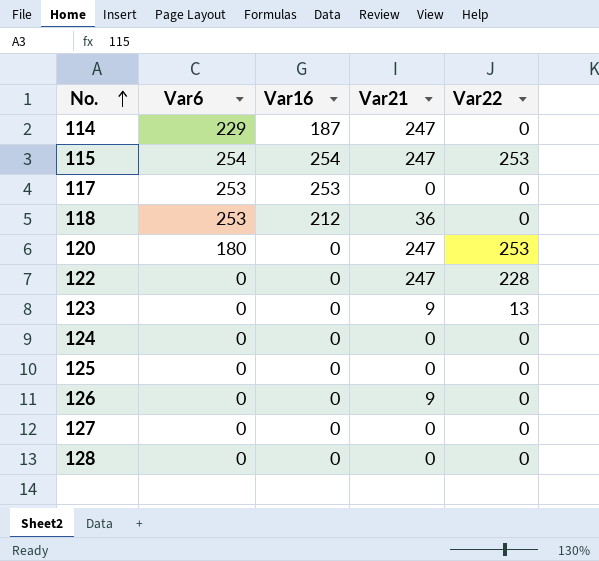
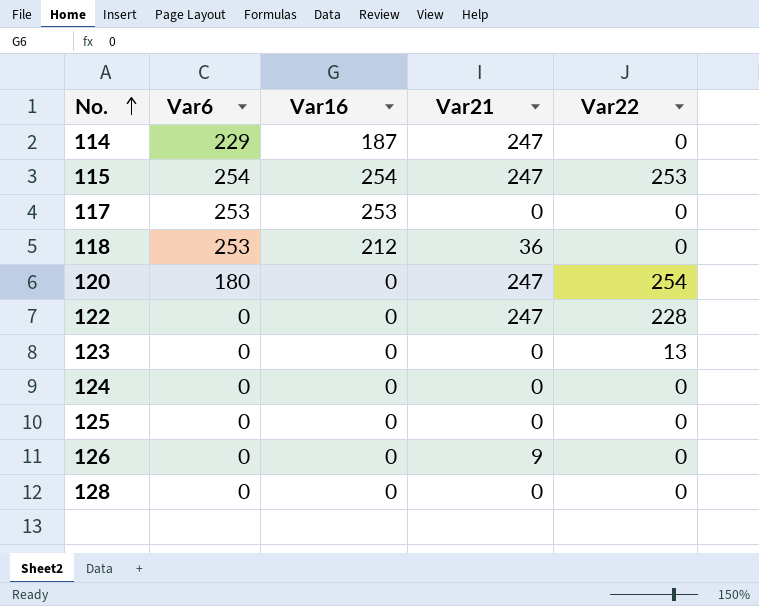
row 127: 0 | 0 | 0 | 0 -> none
120 | Var22: 253 -> 254
123 | Var21: 9 -> 0

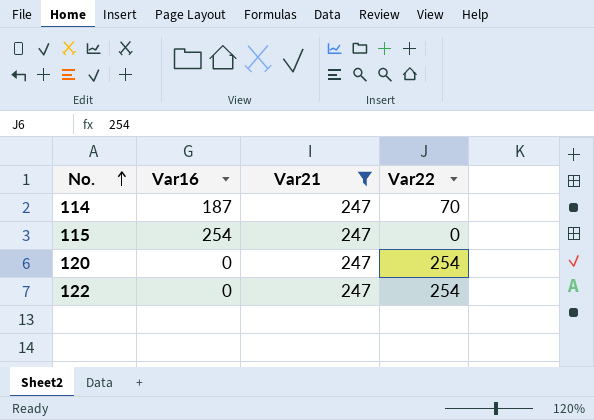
filter: none -> Var21 = 247
column Var6 | position: 2 -> none
114 | Var22: 0 -> 70
115 | Var22: 253 -> 0
122 | Var22: 228 -> 254

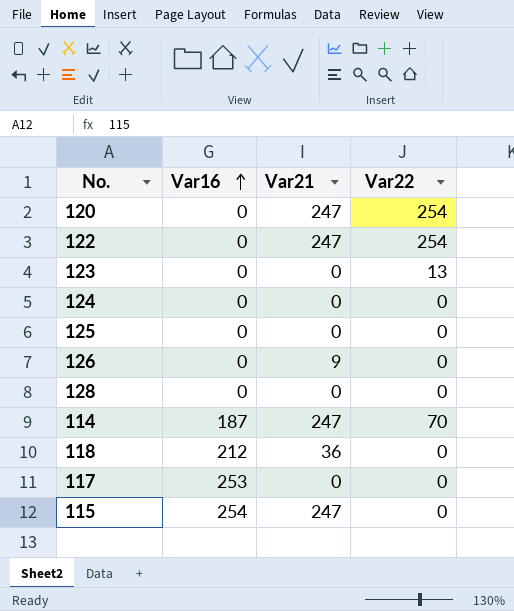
filter: Var21 = 247 -> none
row order: No. ascending -> Var16 ascending

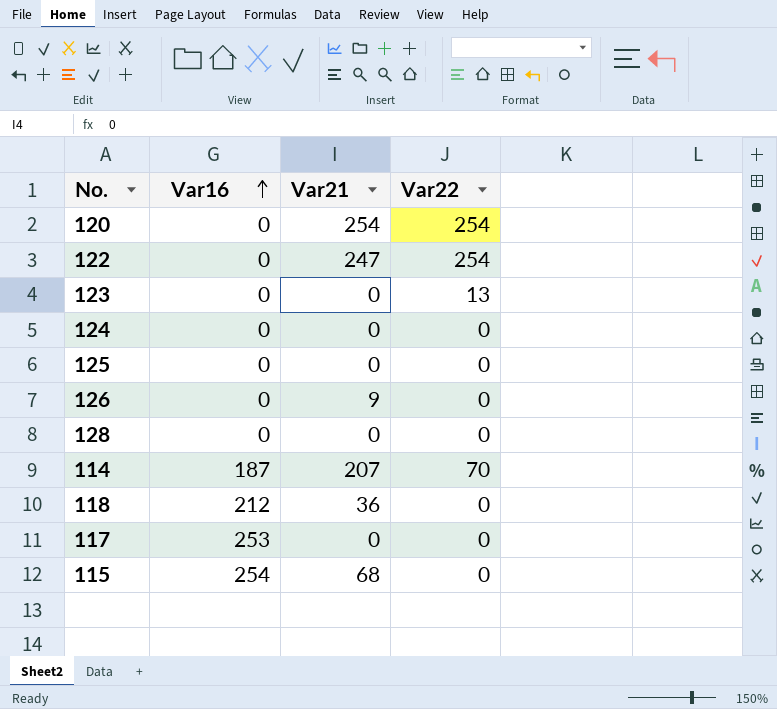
120 | Var21: 247 -> 254
114 | Var21: 247 -> 207
115 | Var21: 247 -> 68

